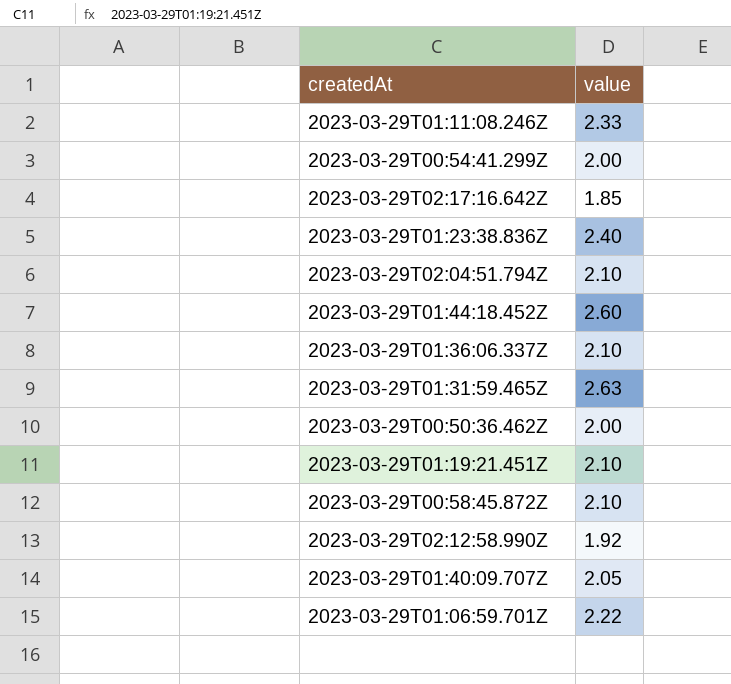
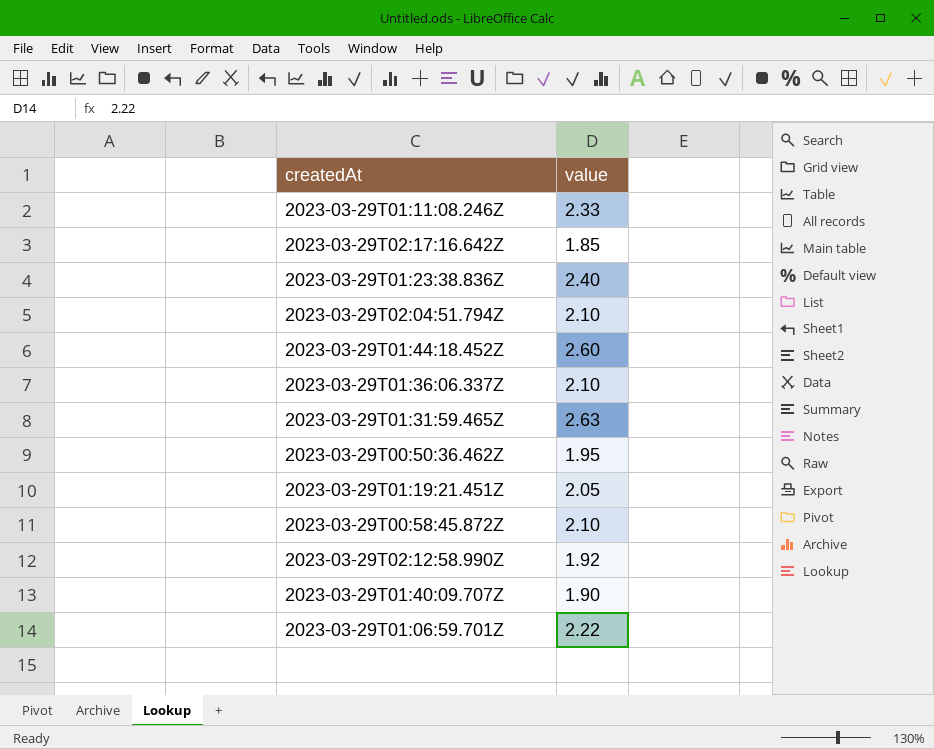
row 2023-03-29T00:54:41.299Z: 2.00 -> none
2023-03-29T00:50:36.462Z | value: 2.00 -> 1.95
2023-03-29T01:19:21.451Z | value: 2.10 -> 2.05
2023-03-29T01:40:09.707Z | value: 2.05 -> 1.90

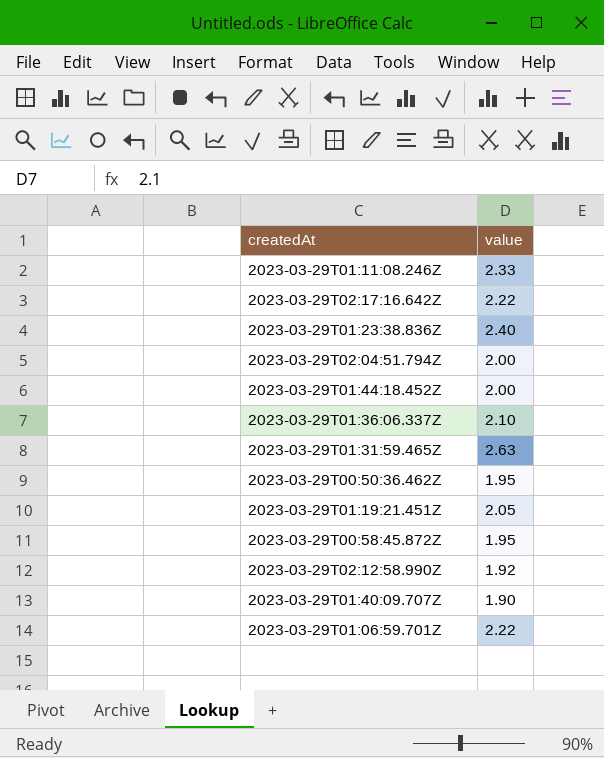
2023-03-29T02:17:16.642Z | value: 1.85 -> 2.22
2023-03-29T02:04:51.794Z | value: 2.10 -> 2.00
2023-03-29T01:44:18.452Z | value: 2.60 -> 2.00
2023-03-29T00:58:45.872Z | value: 2.10 -> 1.95

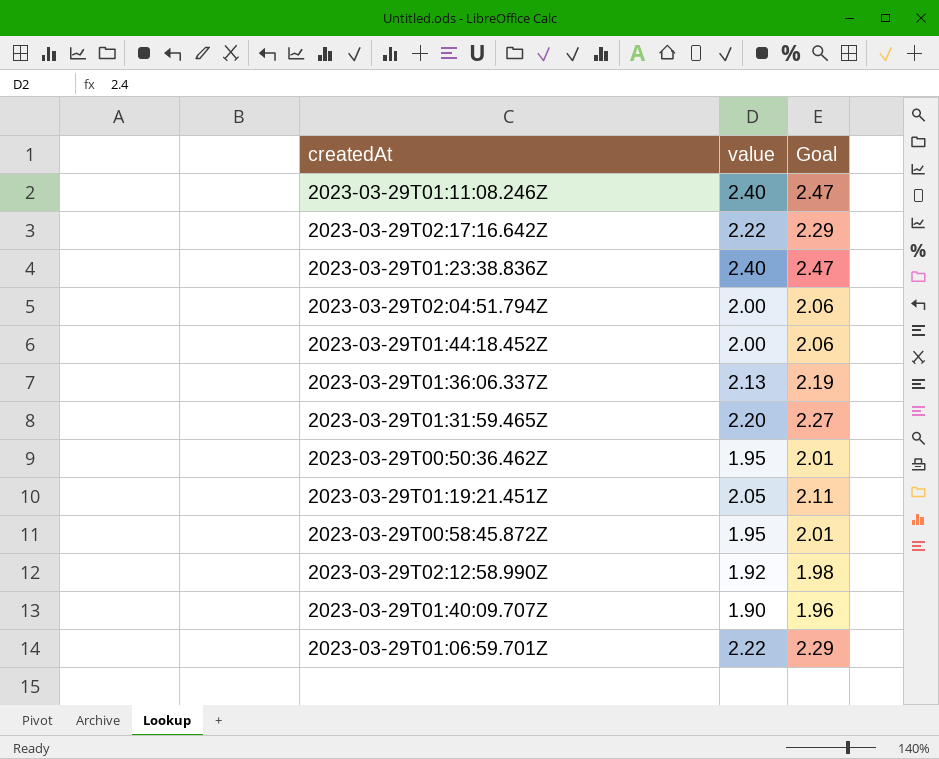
column Goal | formula: none -> [value] * 1.03
2023-03-29T01:11:08.246Z | value: 2.33 -> 2.40
2023-03-29T01:36:06.337Z | value: 2.10 -> 2.13
2023-03-29T01:31:59.465Z | value: 2.63 -> 2.20

